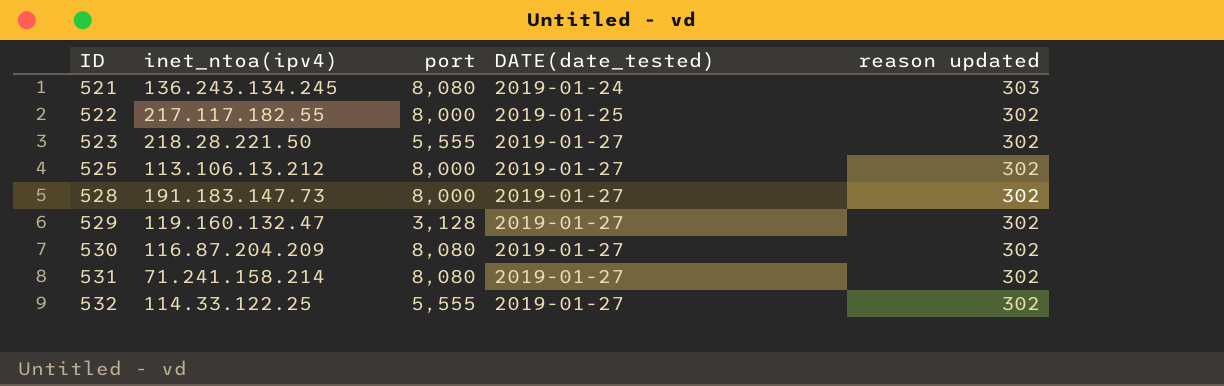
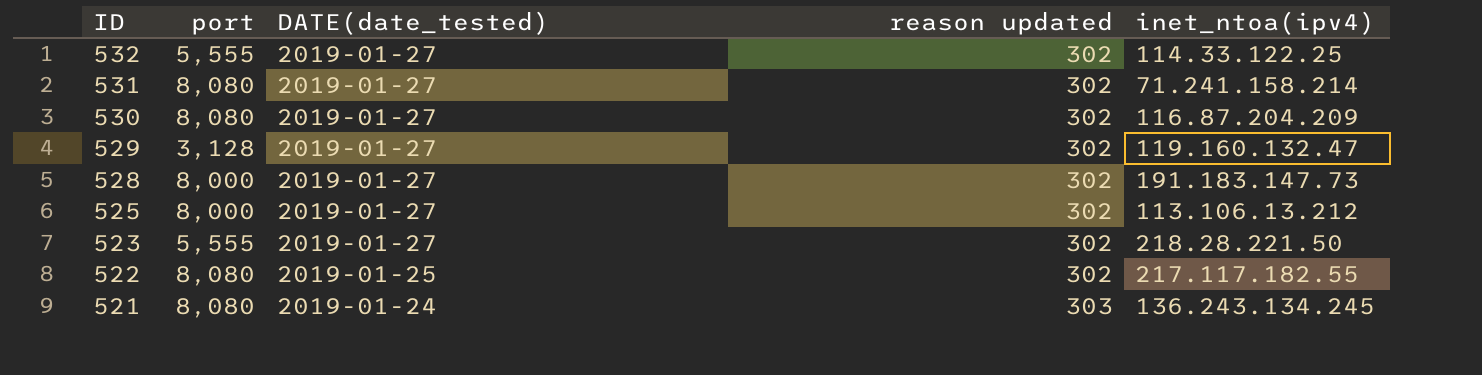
row order: ID ascending -> ID descending
column inet_ntoa(ipv4) | position: 2 -> 5
522 | port: 8,000 -> 8,080

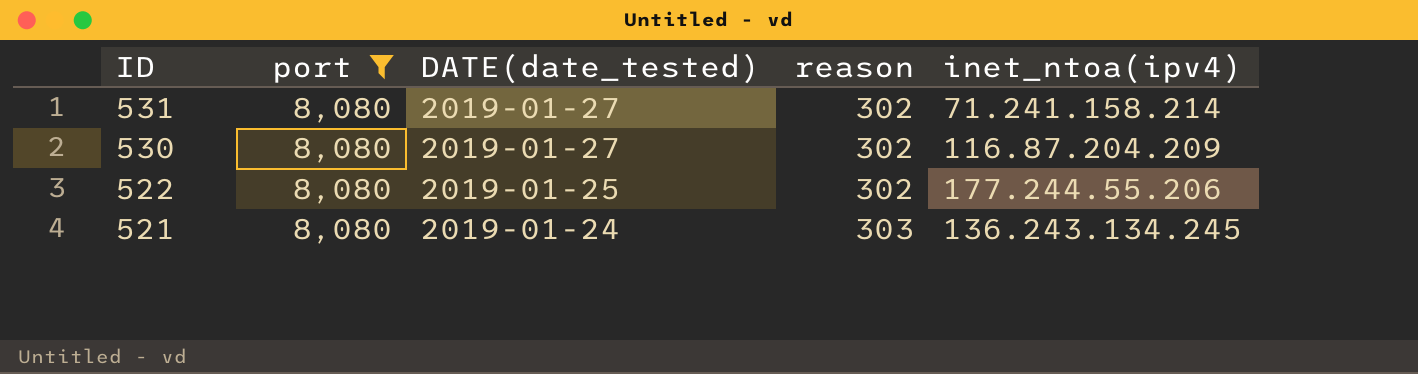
filter: none -> port = 8,080
column name: reason updated -> reason
522 | inet_ntoa(ipv4): 217.117.182.55 -> 177.244.55.206

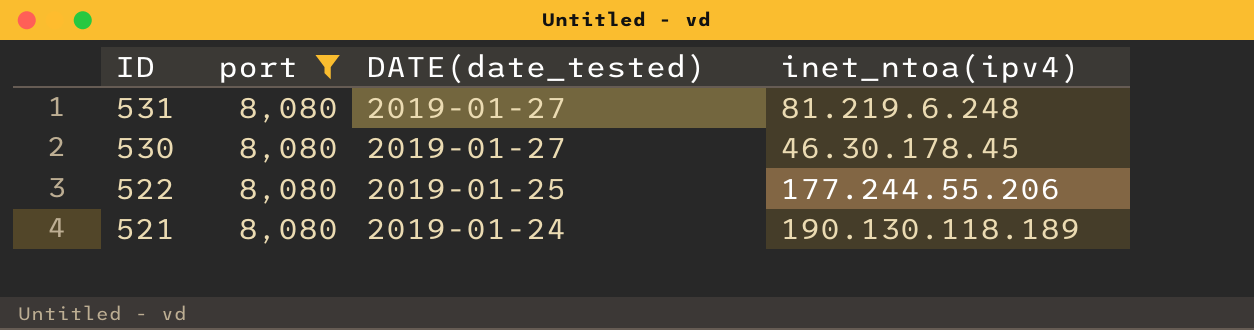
column reason | position: 4 -> none
531 | inet_ntoa(ipv4): 71.241.158.214 -> 81.219.6.248
530 | inet_ntoa(ipv4): 116.87.204.209 -> 46.30.178.45
521 | inet_ntoa(ipv4): 136.243.134.245 -> 190.130.118.189

